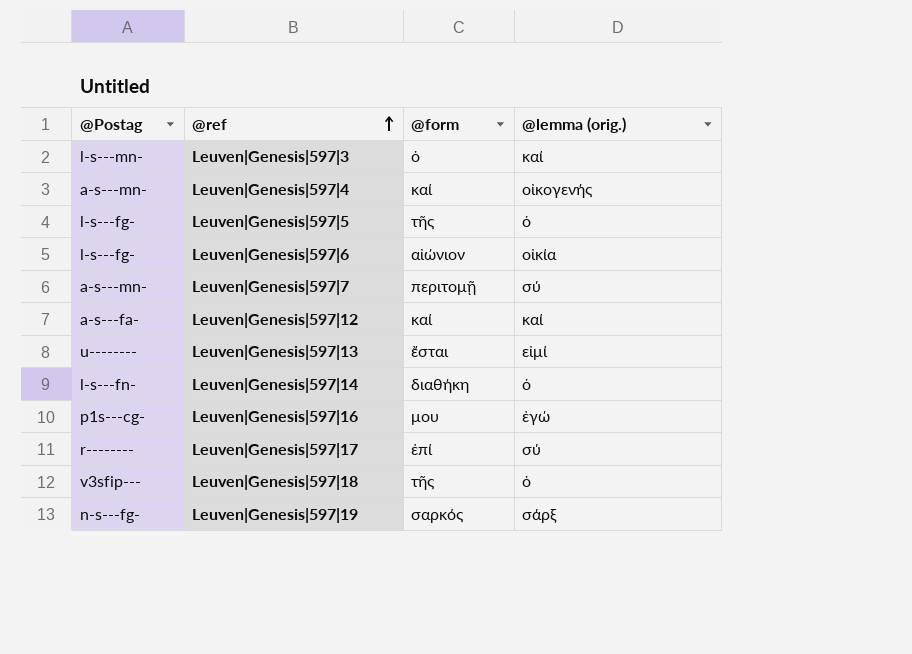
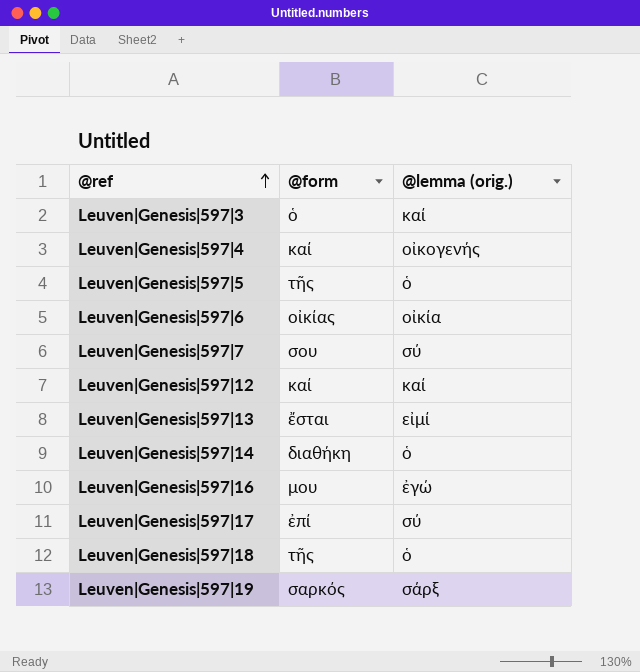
column @Postag | position: 1 -> none
Leuven|Genesis|597|6 | @form: αἰώνιον -> οἰκίας
Leuven|Genesis|597|7 | @form: περιτομῇ -> σου

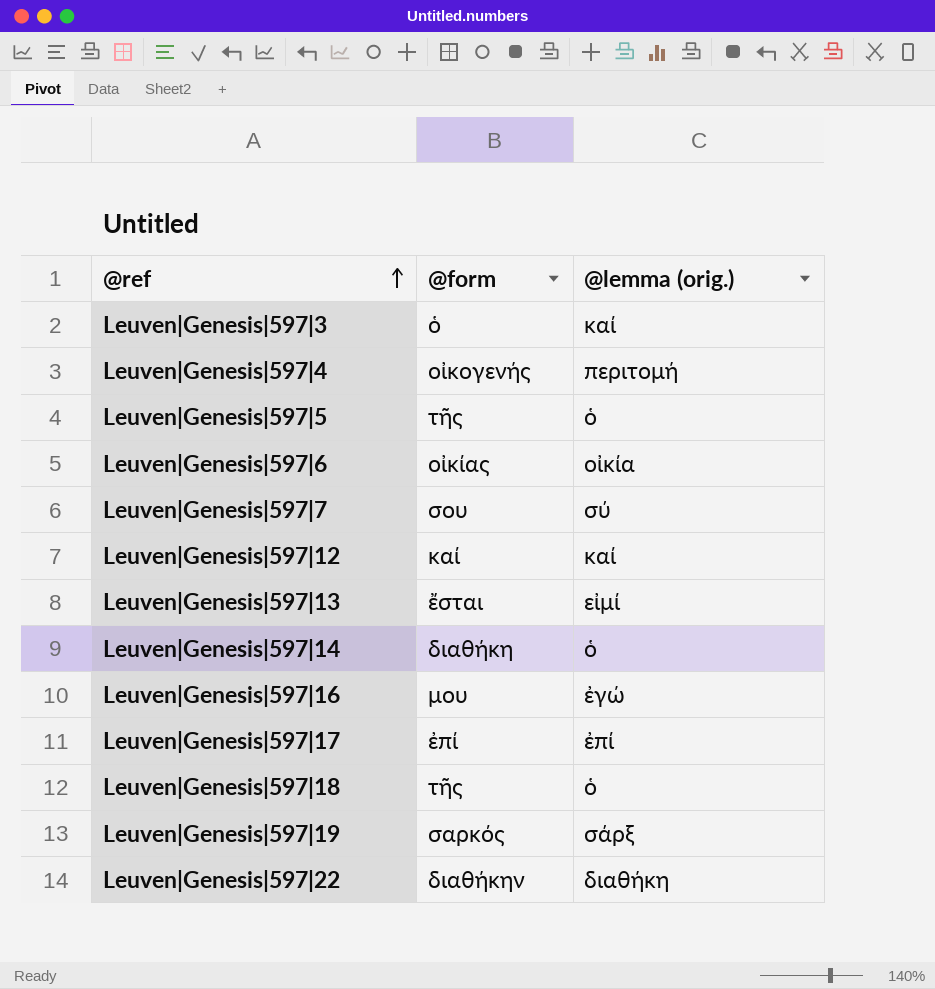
Leuven|Genesis|597|4 | @form: καί -> οἰκογενής
Leuven|Genesis|597|4 | @lemma (orig.): οἰκογενής -> περιτομή
Leuven|Genesis|597|17 | @lemma (orig.): σύ -> ἐπί
row Leuven|Genesis|597|22: none -> διαθήκην | διαθήκη

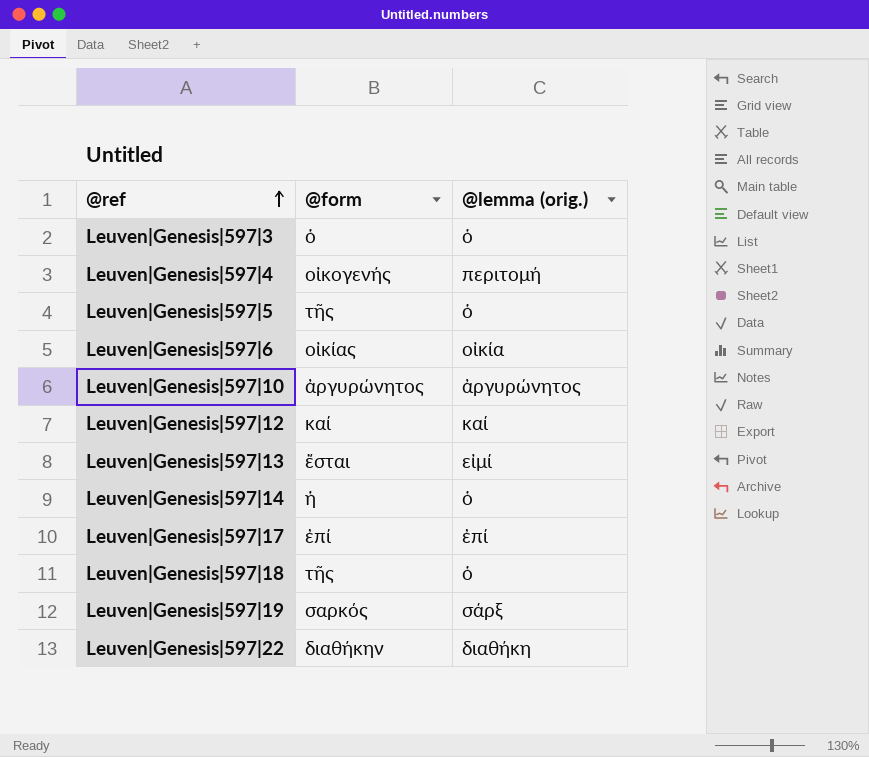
row Leuven|Genesis|597|7: σου | σύ -> none
row Leuven|Genesis|597|16: μου | ἐγώ -> none
Leuven|Genesis|597|3 | @lemma (orig.): καί -> ὁ
row Leuven|Genesis|597|10: none -> ἀργυρώνητος | ἀργυρώνητος
Leuven|Genesis|597|14 | @form: διαθήκη -> ἡ

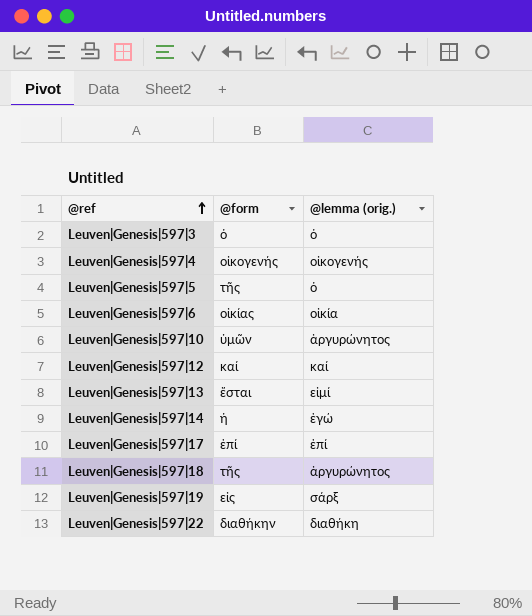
Leuven|Genesis|597|4 | @lemma (orig.): περιτομή -> οἰκογενής
Leuven|Genesis|597|10 | @form: ἀργυρώνητος -> ὑμῶν
Leuven|Genesis|597|14 | @lemma (orig.): ὁ -> ἐγώ
Leuven|Genesis|597|18 | @lemma (orig.): ὁ -> ἀργυρώνητος
Leuven|Genesis|597|19 | @form: σαρκός -> εἰς

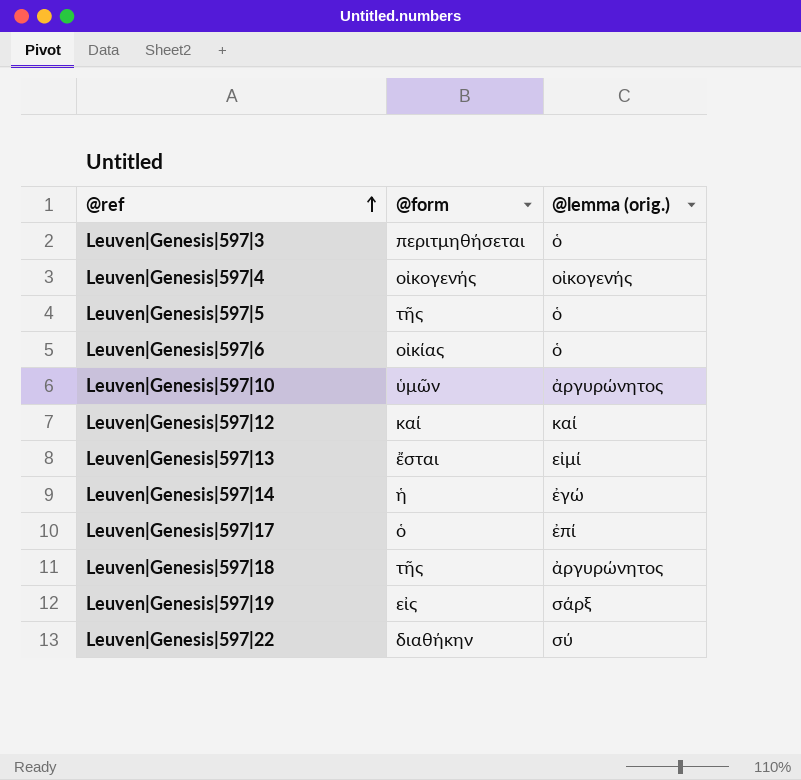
Leuven|Genesis|597|3 | @form: ὁ -> περιτμηθήσεται
Leuven|Genesis|597|6 | @lemma (orig.): οἰκία -> ὁ
Leuven|Genesis|597|17 | @form: ἐπί -> ὁ
Leuven|Genesis|597|22 | @lemma (orig.): διαθήκη -> σύ

